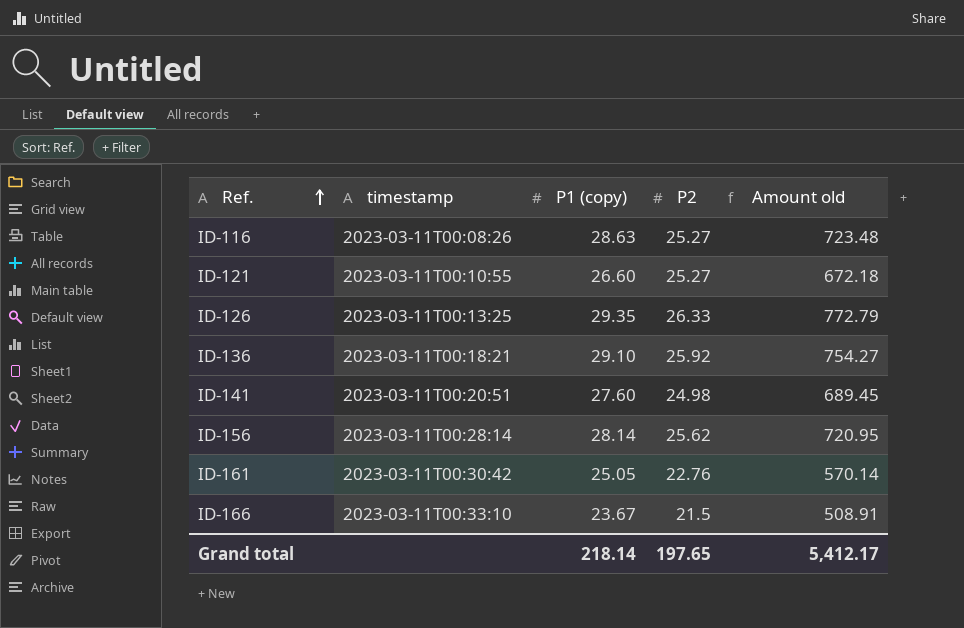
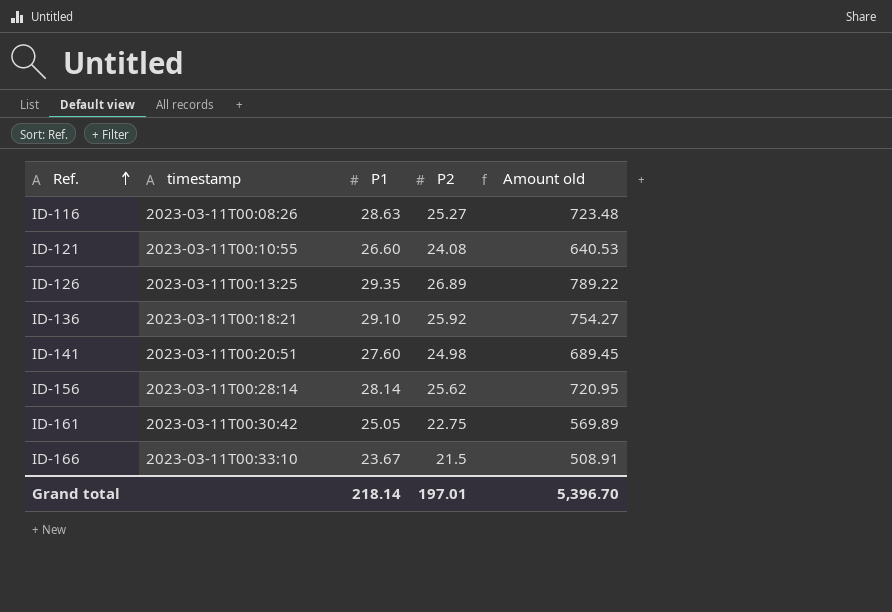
column name: P1 (copy) -> P1
ID-121 | P2: 25.27 -> 24.08
ID-121 | Amount old: 672.18 -> 640.53
ID-126 | P2: 26.33 -> 26.89
ID-126 | Amount old: 772.79 -> 789.22
ID-161 | P2: 22.76 -> 22.75
ID-161 | Amount old: 570.14 -> 569.89
Grand total | P2: 197.65 -> 197.01
Grand total | Amount old: 5,412.17 -> 5,396.70

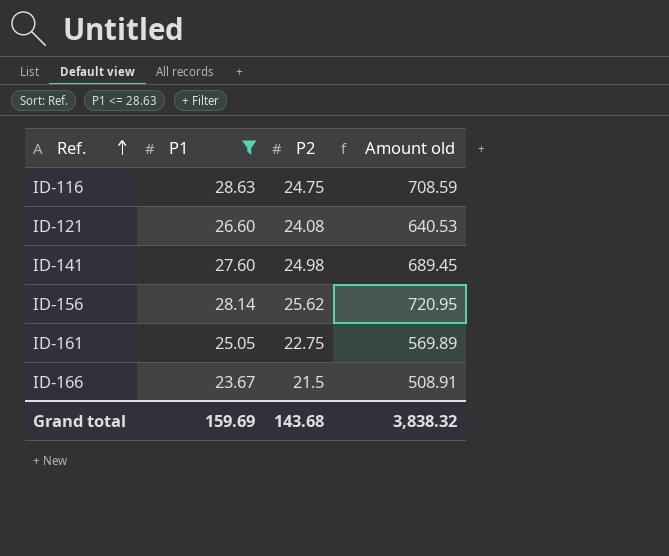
filter: none -> P1 <= 28.63
column timestamp | position: 2 -> none
ID-116 | P2: 25.27 -> 24.75
ID-116 | Amount old: 723.48 -> 708.59
Grand total | P1: 218.14 -> 159.69
Grand total | P2: 197.01 -> 143.68
Grand total | Amount old: 5,396.70 -> 3,838.32

